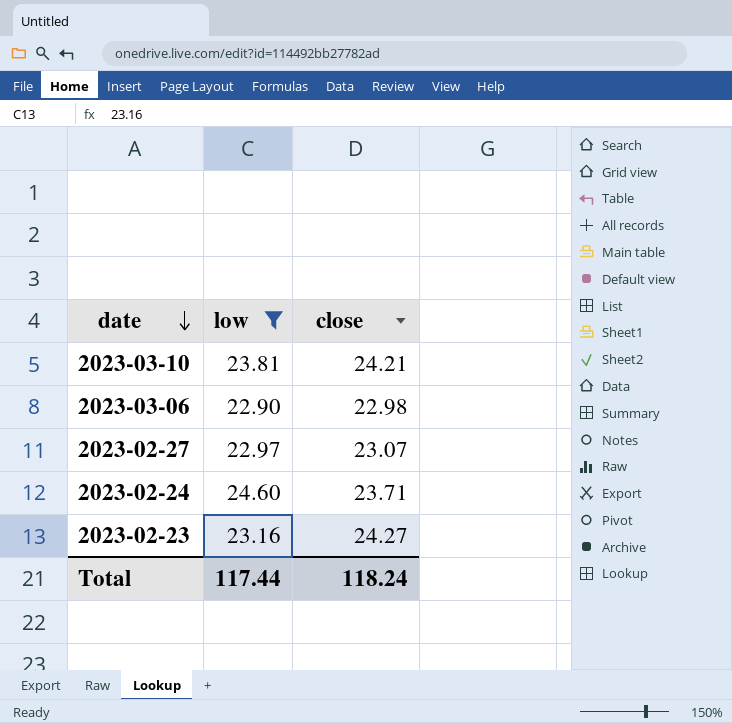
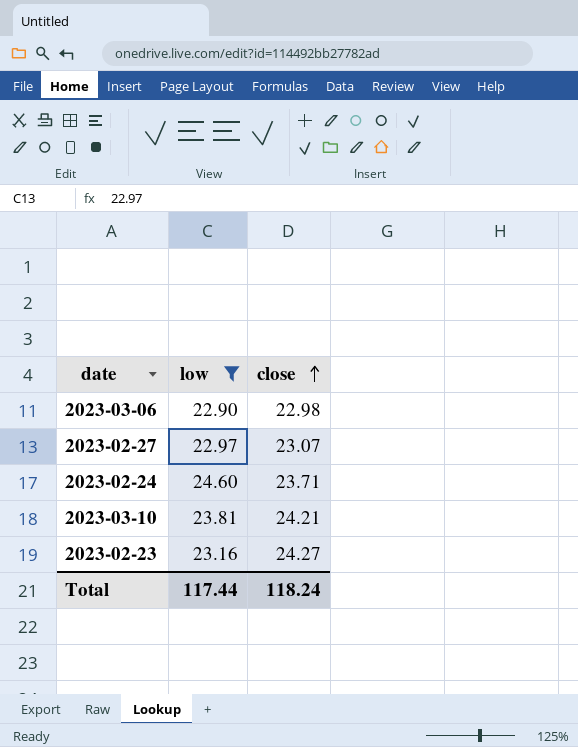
row order: date descending -> close ascending

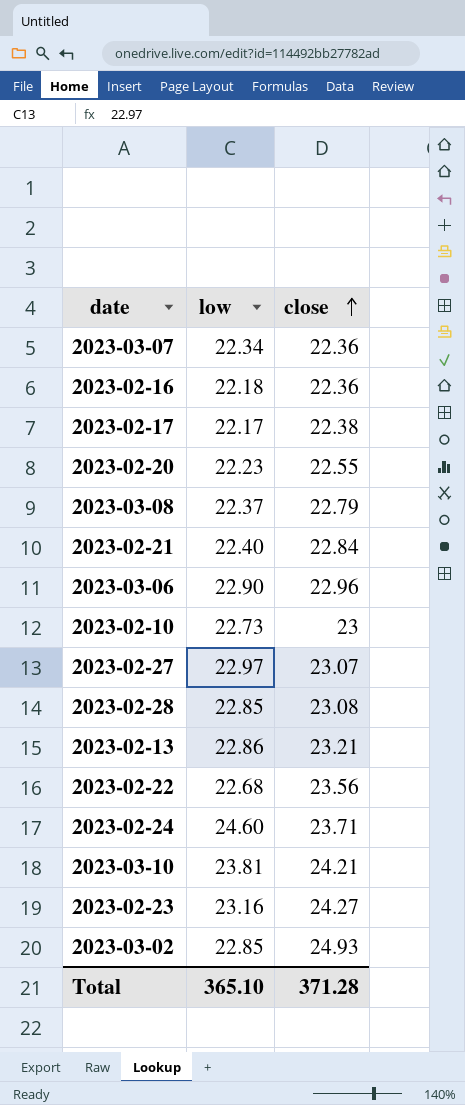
filter: low >= 22.90 -> none
2023-03-06 | close: 22.98 -> 22.96
Total | low: 117.44 -> 365.10
Total | close: 118.24 -> 371.28

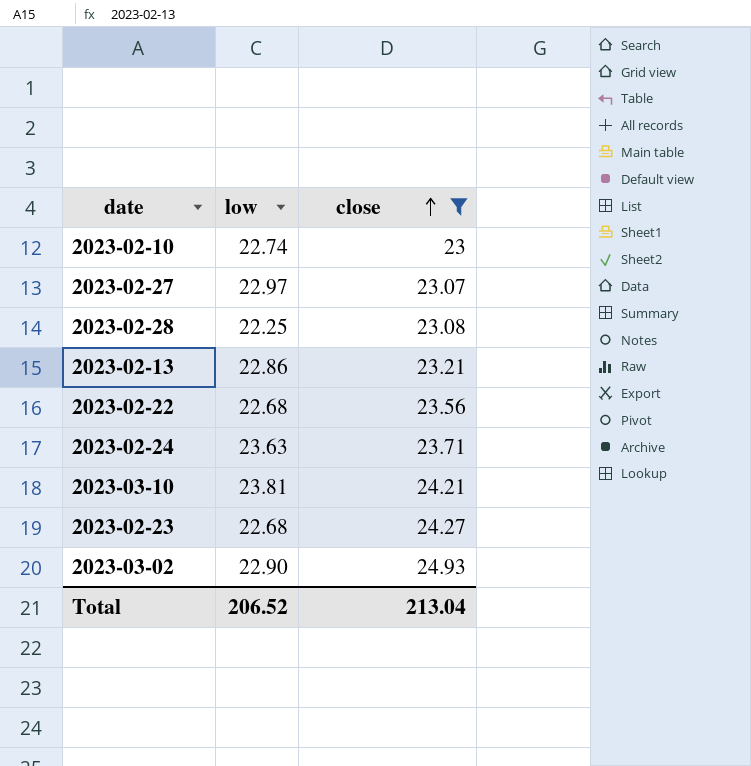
filter: none -> close >= 23
2023-02-10 | low: 22.73 -> 22.74
2023-02-28 | low: 22.85 -> 22.25
2023-02-24 | low: 24.60 -> 23.63
2023-02-23 | low: 23.16 -> 22.68
2023-03-02 | low: 22.85 -> 22.90
Total | low: 365.10 -> 206.52
Total | close: 371.28 -> 213.04

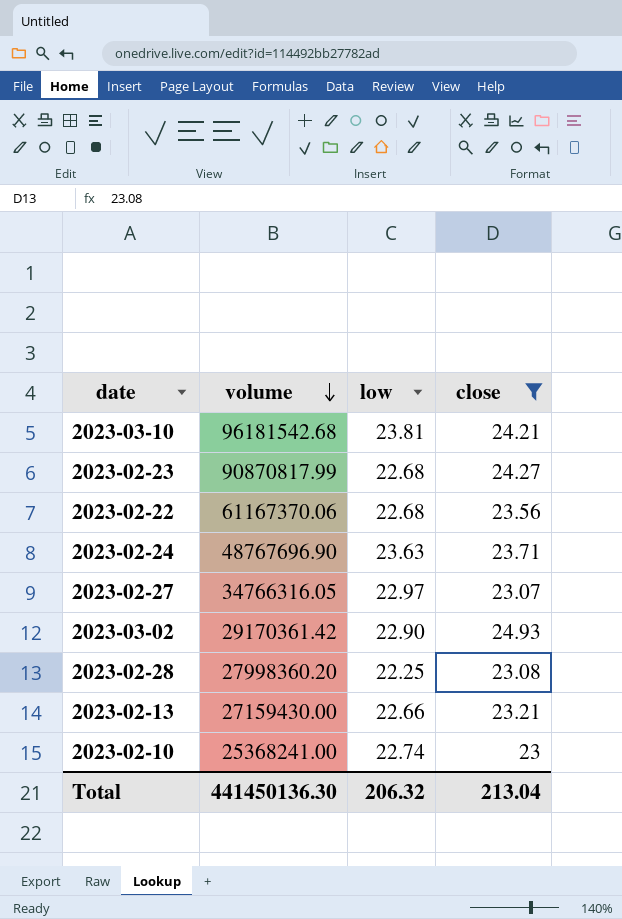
row order: close ascending -> volume descending
column volume | position: none -> 2
2023-02-13 | low: 22.86 -> 22.66
Total | low: 206.52 -> 206.32

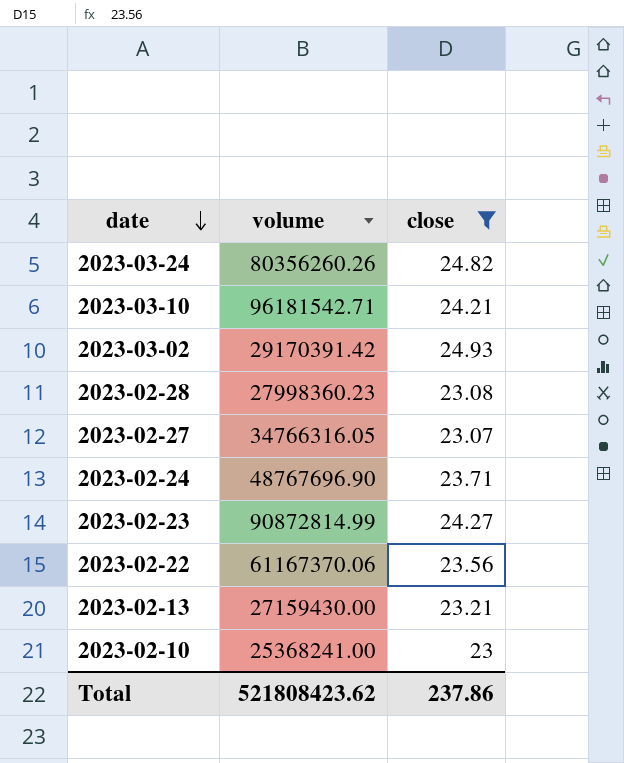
row order: volume descending -> date descending
column low | position: 3 -> none
row 2023-03-24: none -> 80356260.26 | 24.82
2023-03-10 | volume: 96181542.68 -> 96181542.71
2023-03-02 | volume: 29170361.42 -> 29170391.42
2023-02-28 | volume: 27998360.20 -> 27998360.23
2023-02-23 | volume: 90870817.99 -> 90872814.99
Total | volume: 441450136.30 -> 521808423.62
Total | close: 213.04 -> 237.86

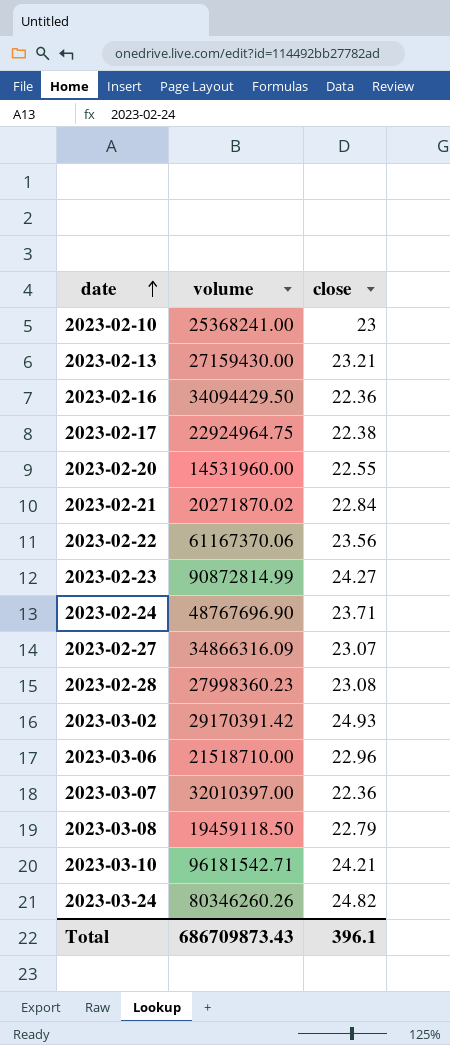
filter: close >= 23 -> none
row order: date descending -> date ascending
2023-02-27 | volume: 34766316.05 -> 34866316.09
2023-03-24 | volume: 80356260.26 -> 80346260.26
Total | volume: 521808423.62 -> 686709873.43
Total | close: 237.86 -> 396.1

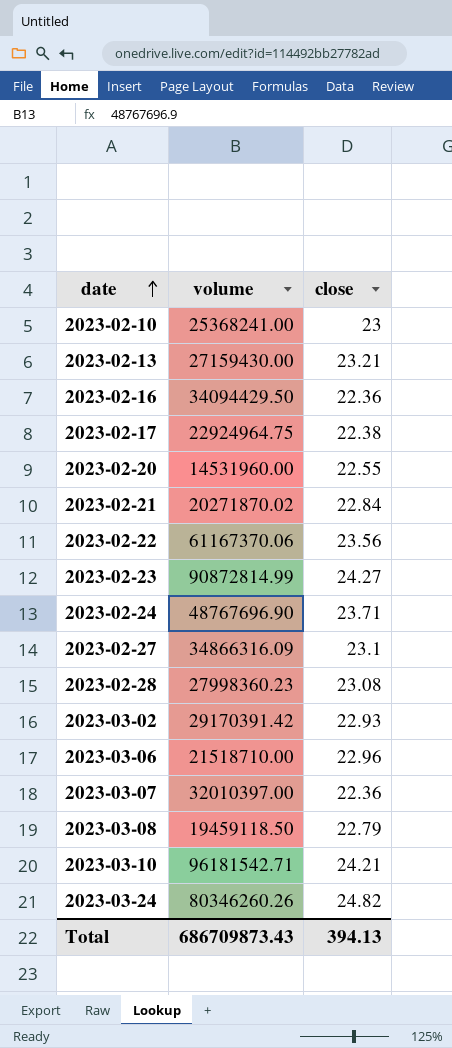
2023-02-27 | close: 23.07 -> 23.1
2023-03-02 | close: 24.93 -> 22.93
Total | close: 396.1 -> 394.13

